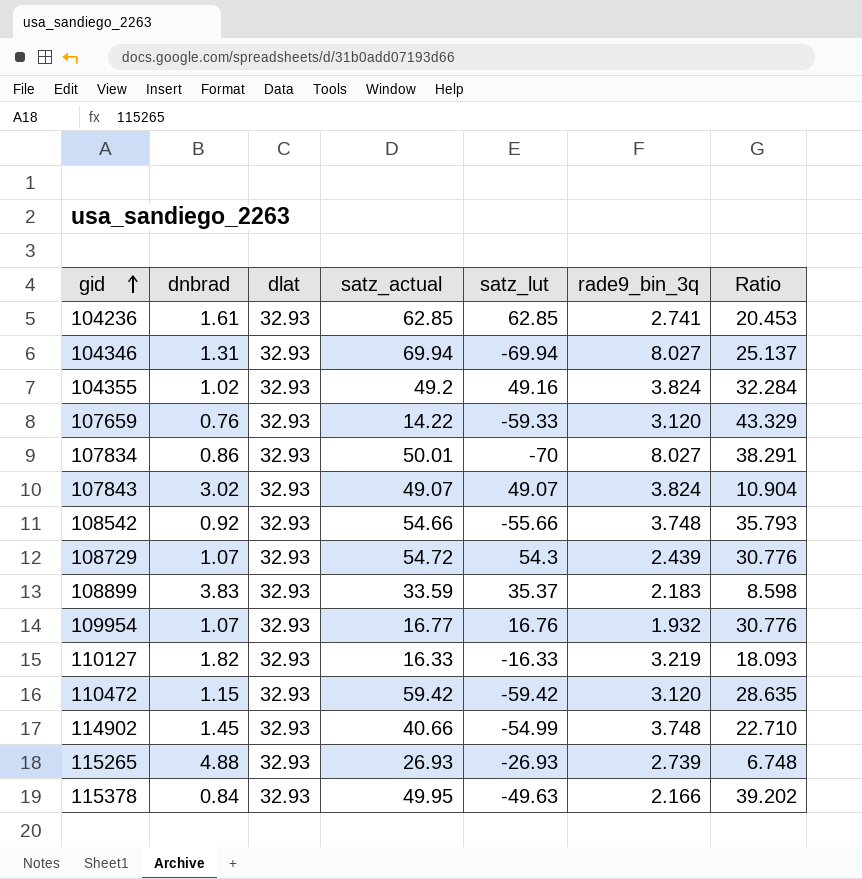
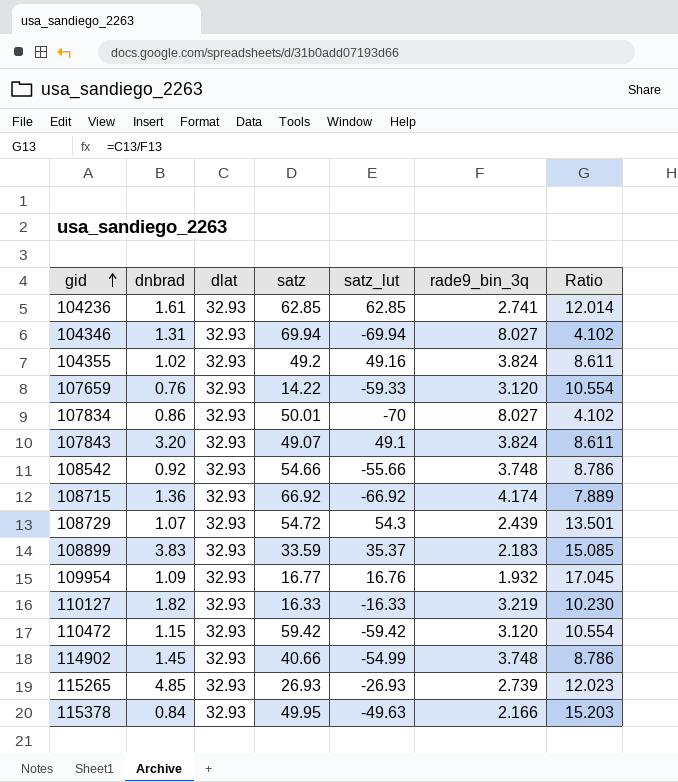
column name: satz_actual -> satz
column Ratio | formula: [dlat] / [dnbrad] -> [dlat] / [rade9_bin_3q]
107843 | dnbrad: 3.02 -> 3.20
107843 | satz_lut: 49.07 -> 49.1
row 108715: none -> 1.36 | 32.93 | 66.92 | -66.92 | 4.174 | 7.889
109954 | dnbrad: 1.07 -> 1.09
115265 | dnbrad: 4.88 -> 4.85

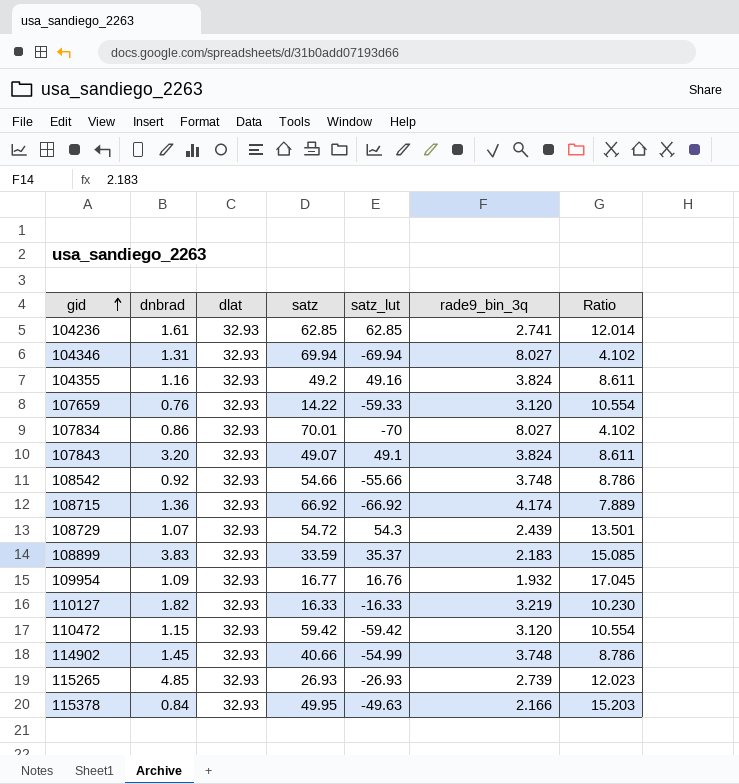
104355 | dnbrad: 1.02 -> 1.16
107834 | satz: 50.01 -> 70.01

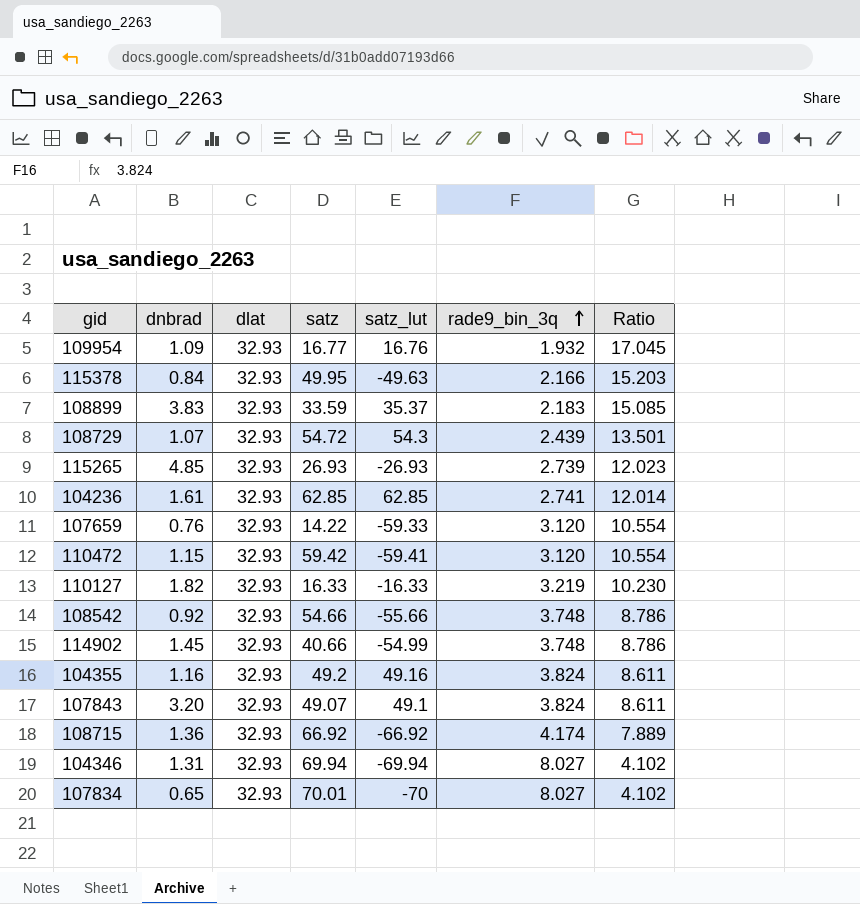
row order: gid ascending -> rade9_bin_3q ascending
110472 | satz_lut: -59.42 -> -59.41
107834 | dnbrad: 0.86 -> 0.65

